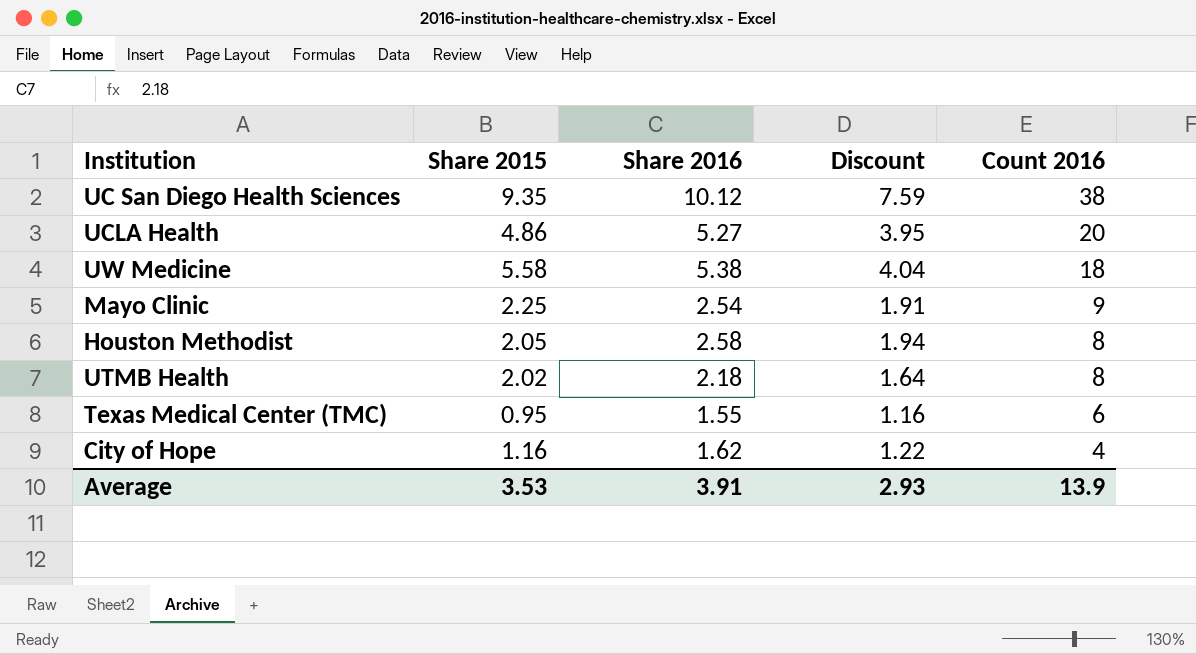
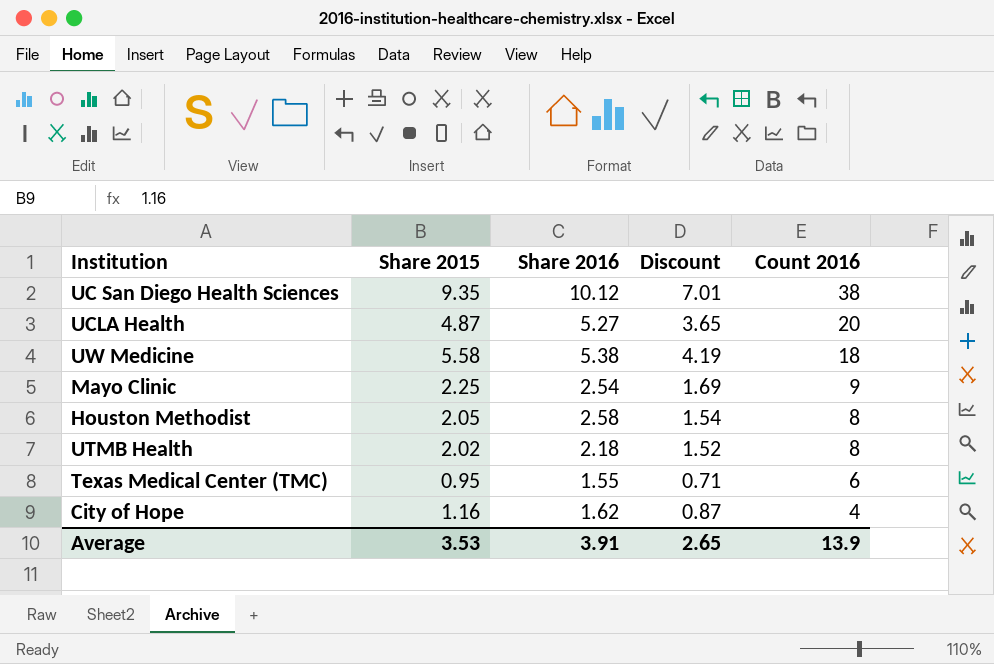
column Discount | formula: [Share 2016] * 0.75 -> [Share 2015] * 0.75
UCLA Health | Share 2015: 4.86 -> 4.87
Average | Discount: 2.93 -> 2.65

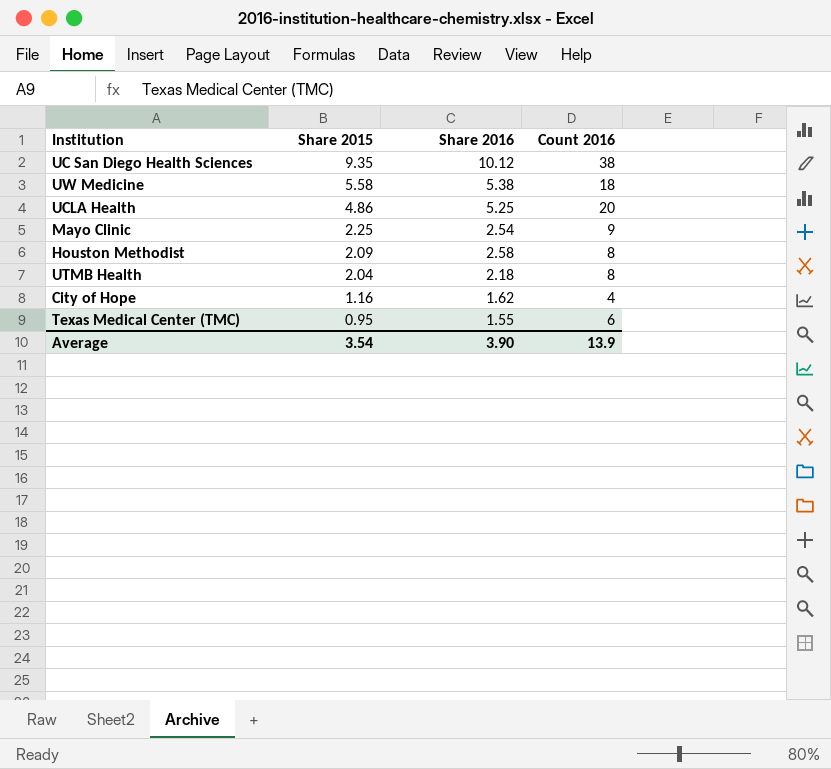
row order: Count 2016 descending -> Share 2015 descending
column Discount | formula: [Share 2015] * 0.75 -> none
UCLA Health | Share 2015: 4.87 -> 4.86
UCLA Health | Share 2016: 5.27 -> 5.25
Houston Methodist | Share 2015: 2.05 -> 2.09
UTMB Health | Share 2015: 2.02 -> 2.04
Average | Share 2015: 3.53 -> 3.54
Average | Share 2016: 3.91 -> 3.90

